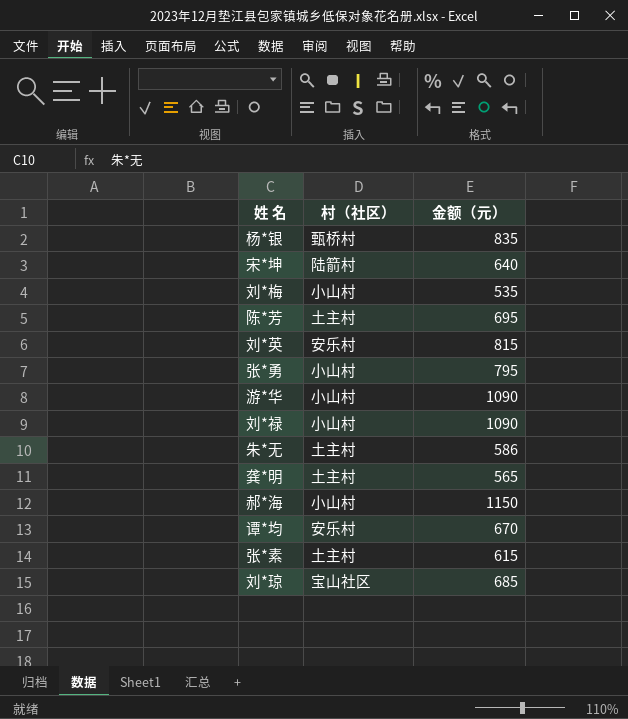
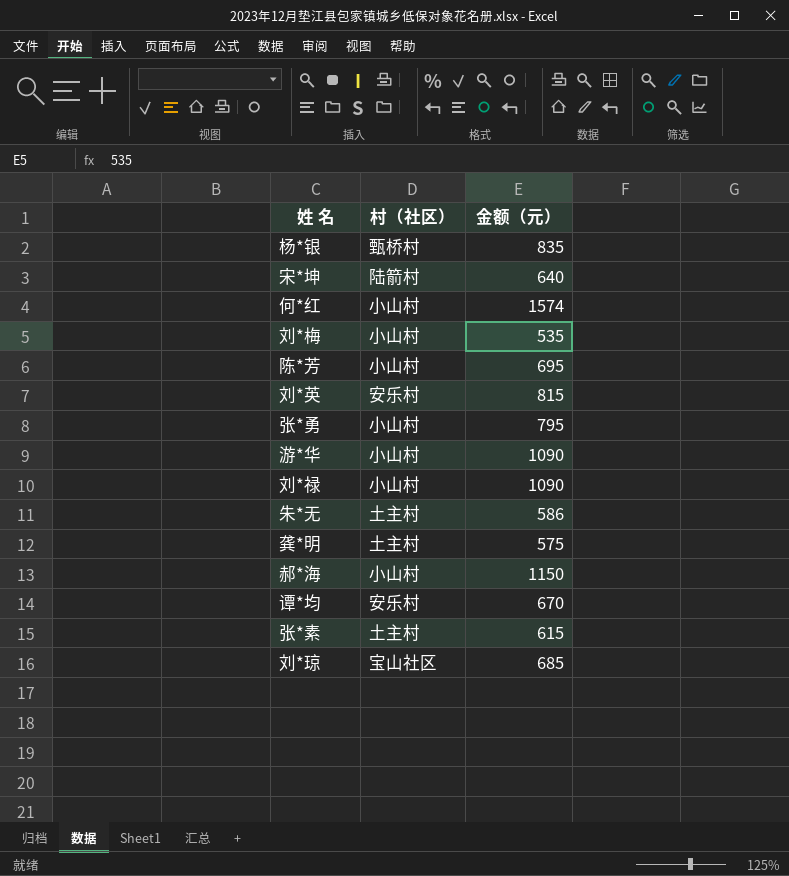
row 何*红: none -> 小山村 | 1574
陈*芳 | 村（社区）: 土主村 -> 小山村
龚*明 | 金额（元）: 565 -> 575

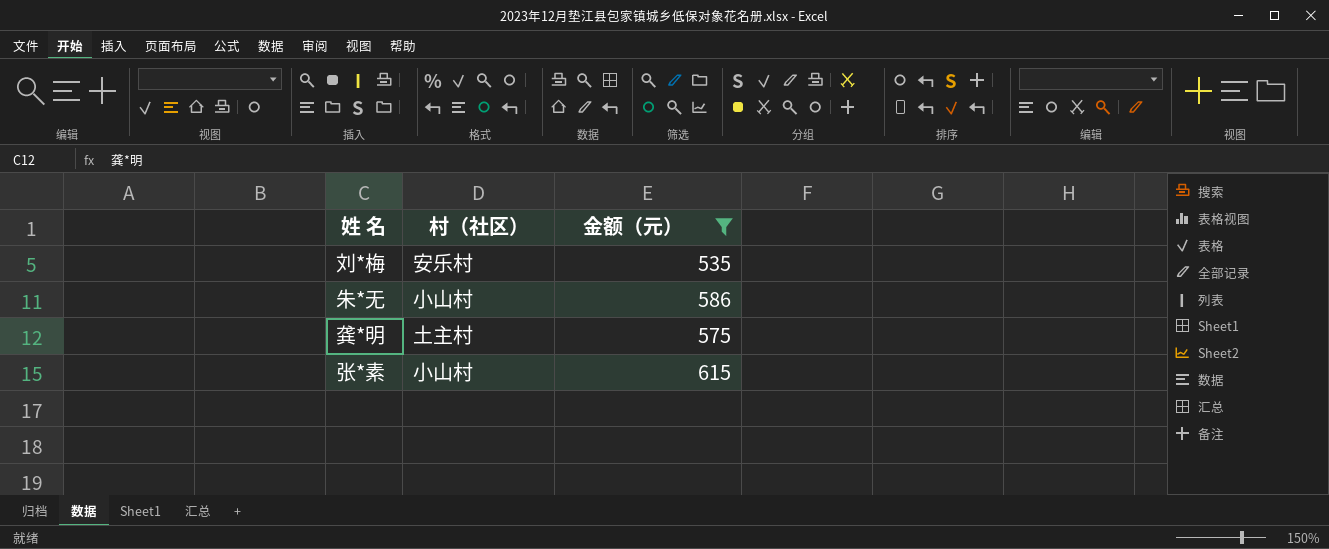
filter: none -> 金额（元） <= 615
刘*梅 | 村（社区）: 小山村 -> 安乐村
朱*无 | 村（社区）: 土主村 -> 小山村
张*素 | 村（社区）: 土主村 -> 小山村

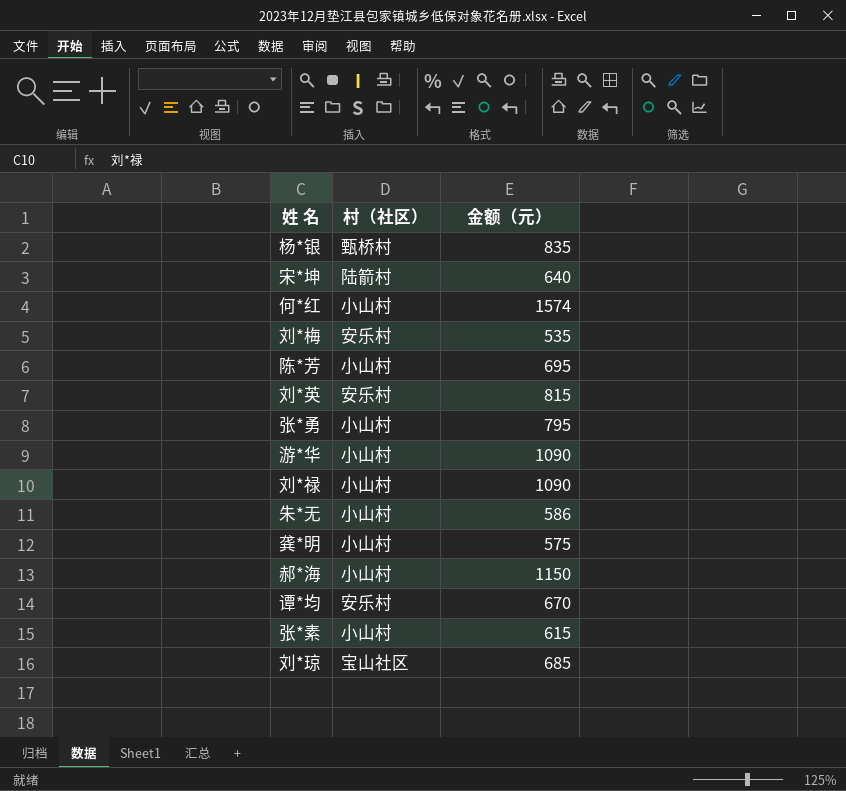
filter: 金额（元） <= 615 -> none
龚*明 | 村（社区）: 土主村 -> 小山村

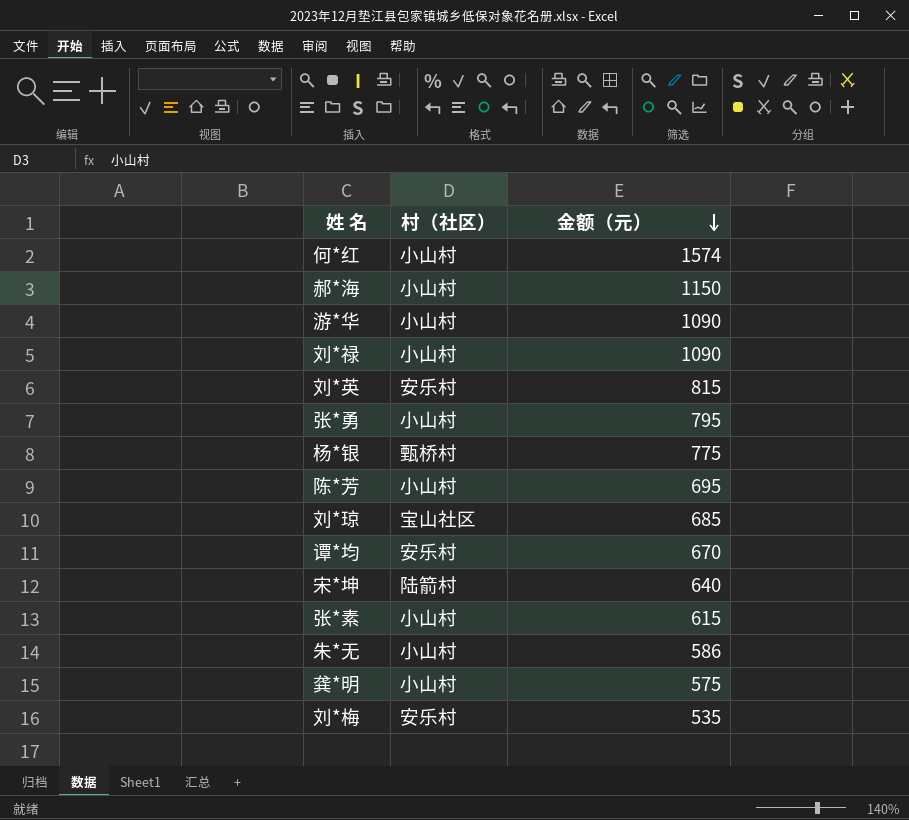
row order: none -> 金额（元） descending
杨*银 | 金额（元）: 835 -> 775

